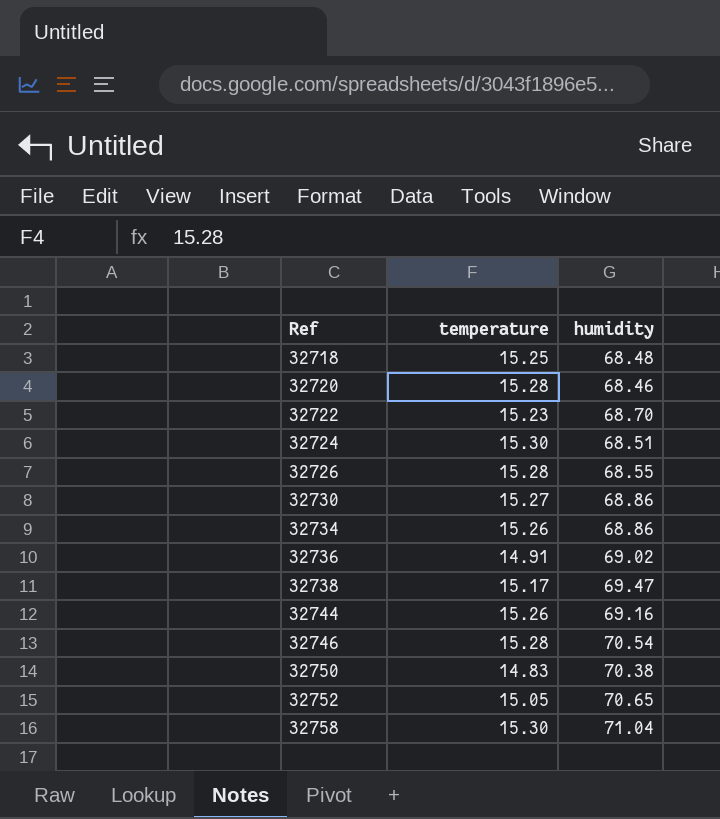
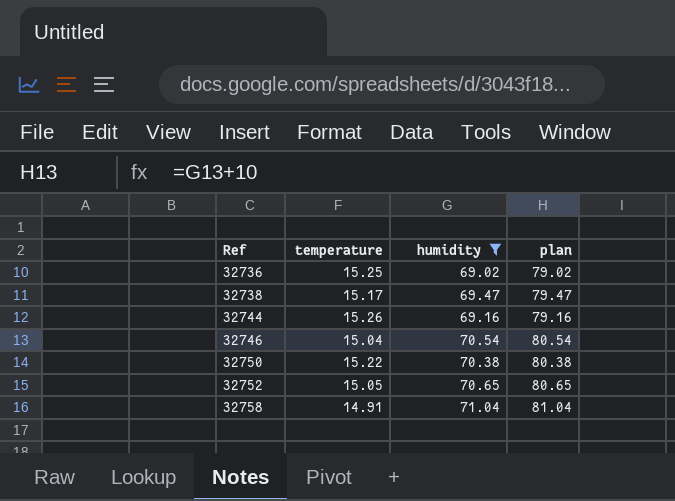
filter: none -> humidity >= 69.02
column plan | formula: none -> [humidity] + 10
32736 | temperature: 14.91 -> 15.25
32746 | temperature: 15.28 -> 15.04
32750 | temperature: 14.83 -> 15.22
32758 | temperature: 15.30 -> 14.91

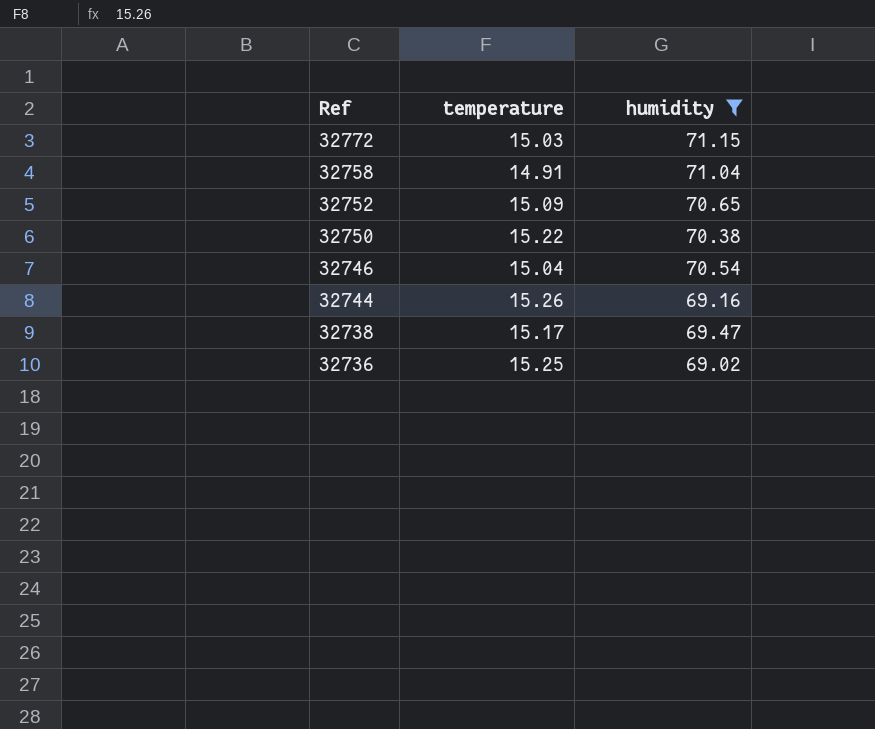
row order: Ref ascending -> Ref descending
column plan | formula: [humidity] + 10 -> none
row 32772: none -> 15.03 | 71.15
32752 | temperature: 15.05 -> 15.09

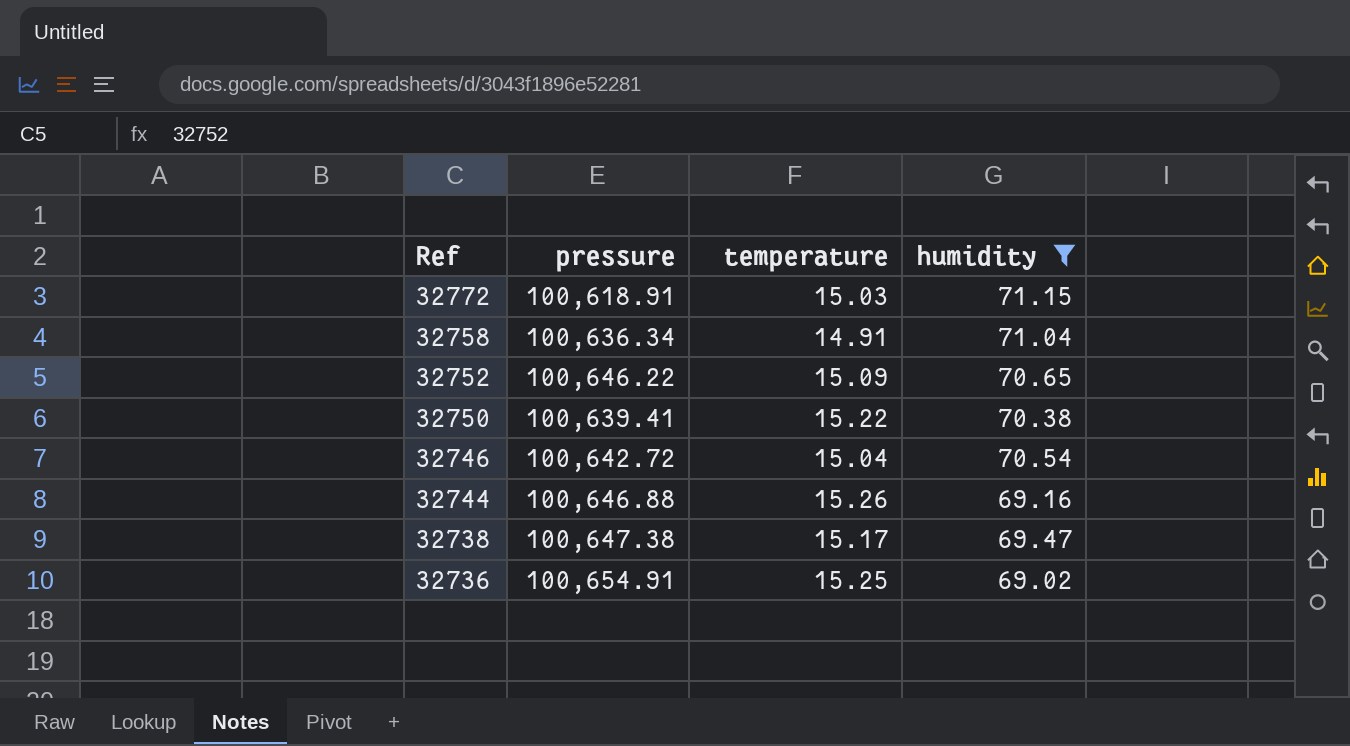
column pressure | position: none -> 2

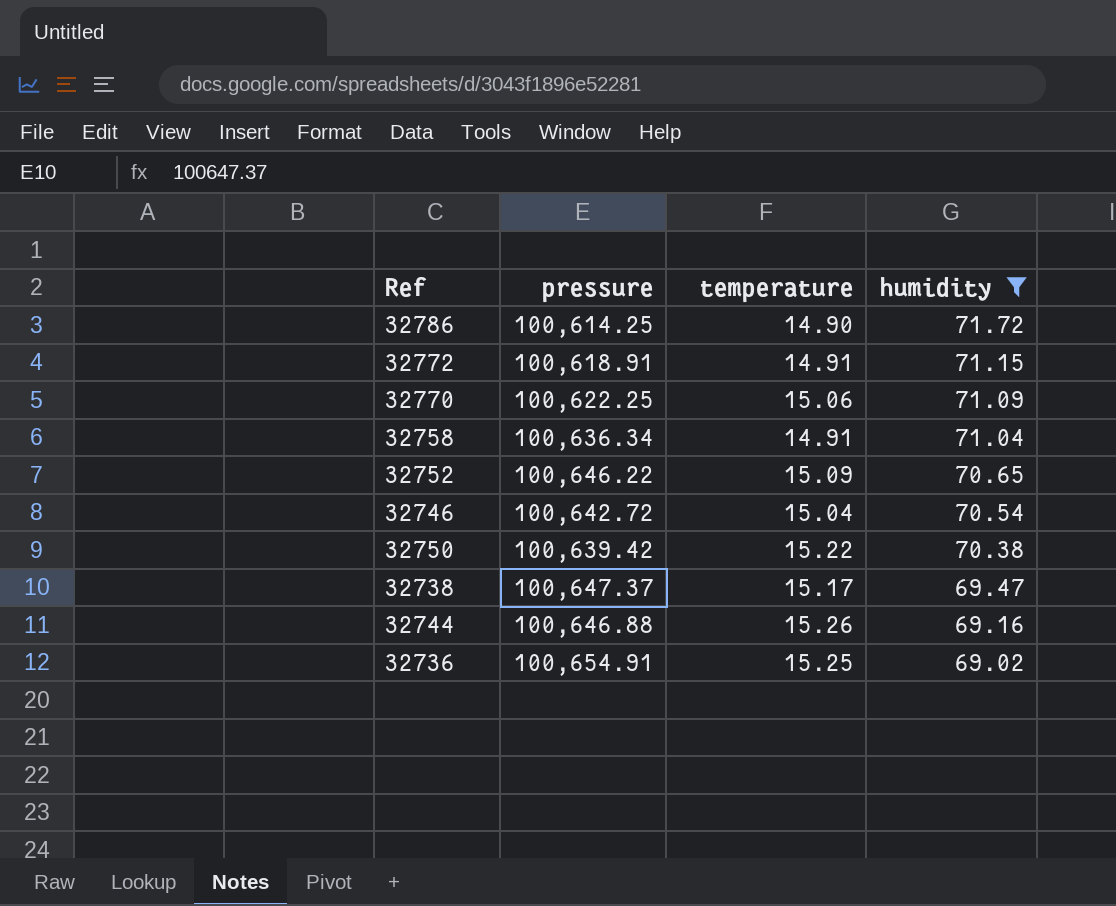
row order: Ref descending -> humidity descending
row 32786: none -> 100,614.25 | 14.90 | 71.72
32772 | temperature: 15.03 -> 14.91
row 32770: none -> 100,622.25 | 15.06 | 71.09
32750 | pressure: 100,639.41 -> 100,639.42
32738 | pressure: 100,647.38 -> 100,647.37

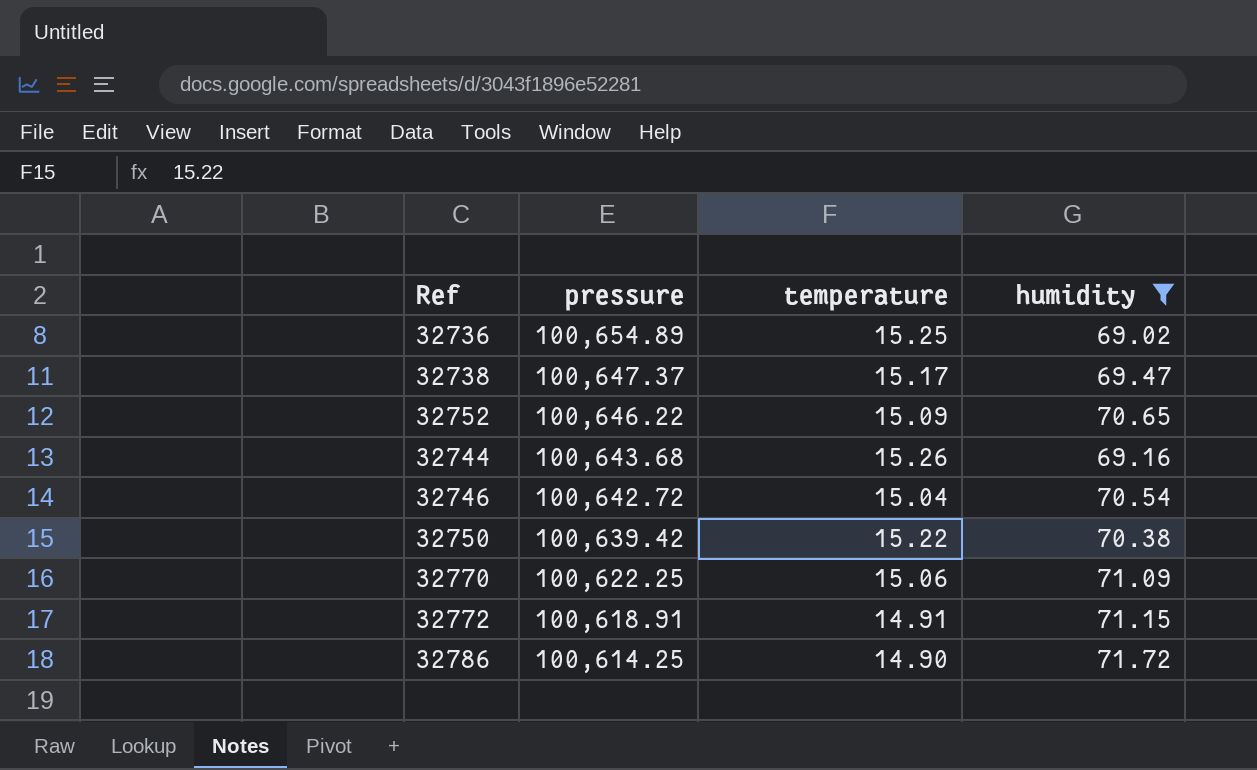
row order: humidity descending -> pressure descending
row 32758: 100,636.34 | 14.91 | 71.04 -> none
32736 | pressure: 100,654.91 -> 100,654.89
32744 | pressure: 100,646.88 -> 100,643.68

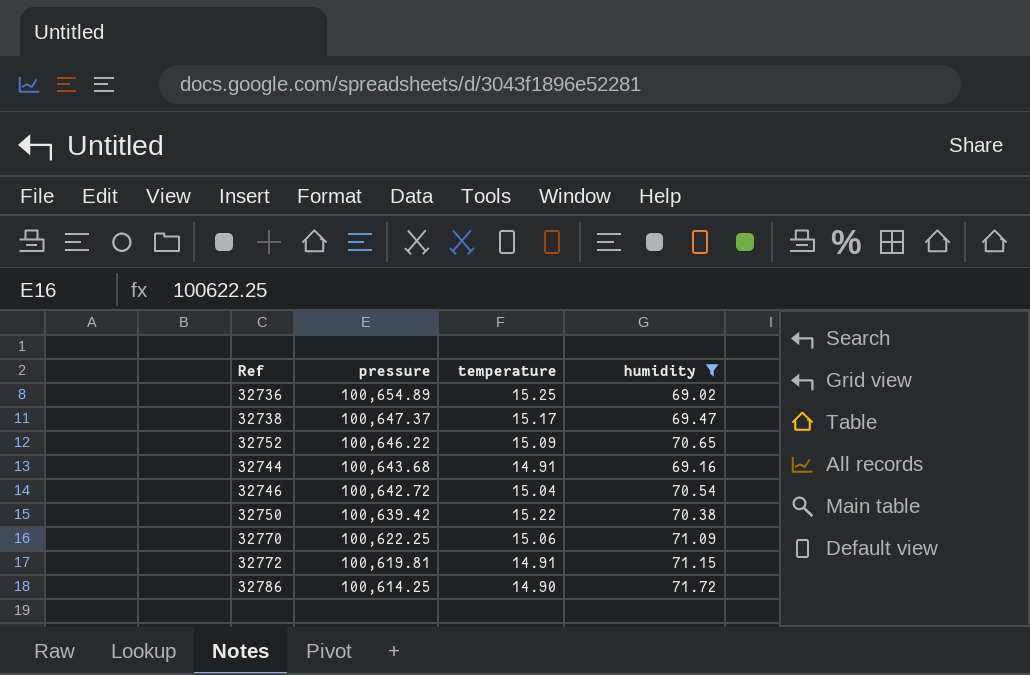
32744 | temperature: 15.26 -> 14.91
32772 | pressure: 100,618.91 -> 100,619.81

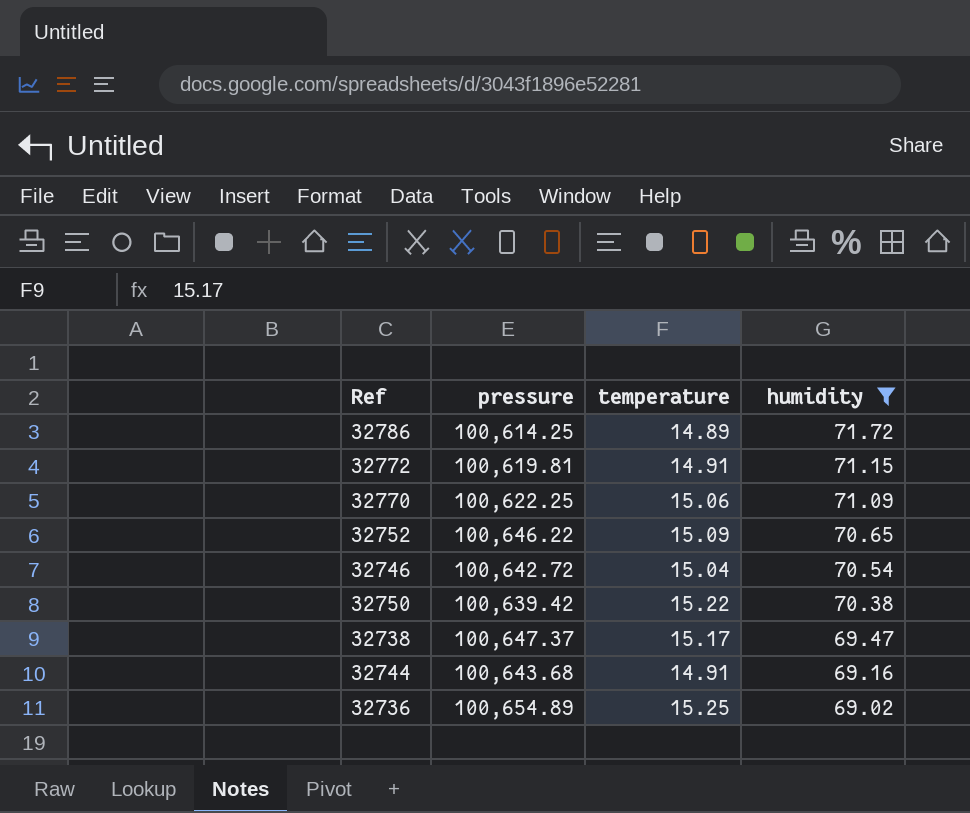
row order: pressure descending -> humidity descending
32786 | temperature: 14.90 -> 14.89

